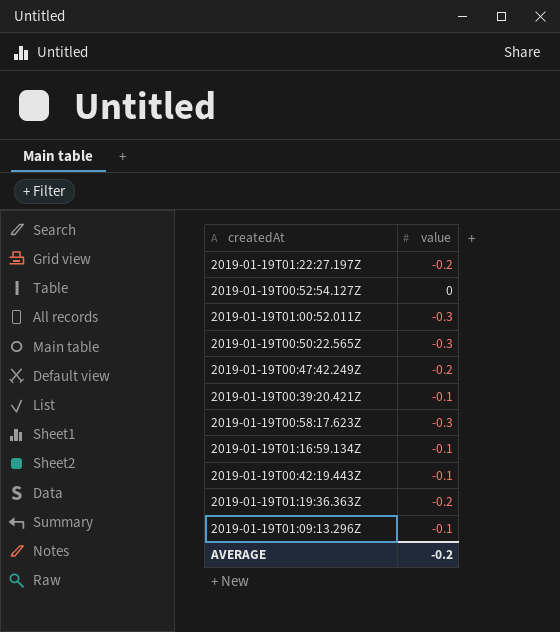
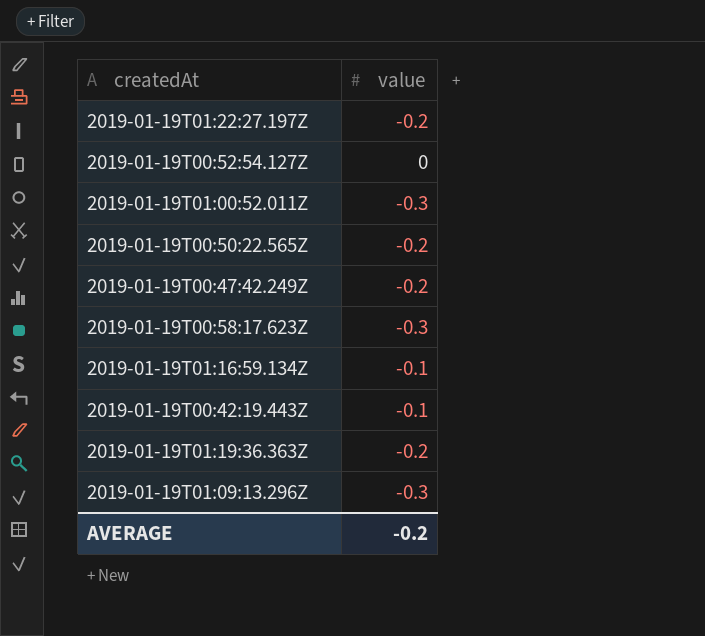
row 2019-01-19T00:39:20.421Z: -0.1 -> none
2019-01-19T00:50:22.565Z | value: -0.3 -> -0.2
2019-01-19T01:09:13.296Z | value: -0.1 -> -0.3

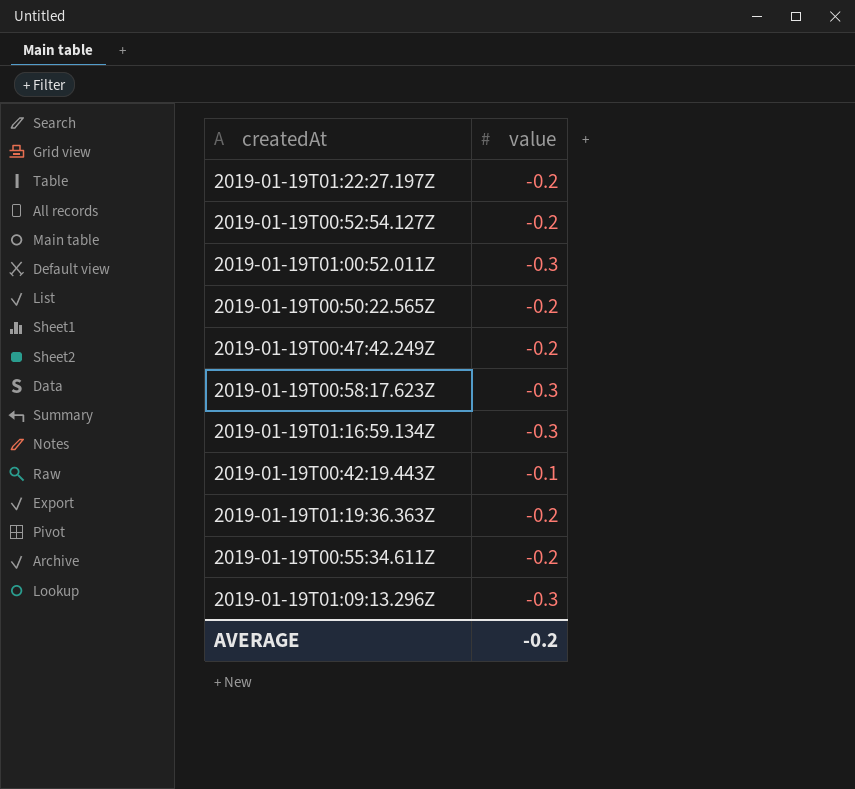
2019-01-19T00:52:54.127Z | value: 0 -> -0.2
2019-01-19T01:16:59.134Z | value: -0.1 -> -0.3
row 2019-01-19T00:55:34.611Z: none -> -0.2

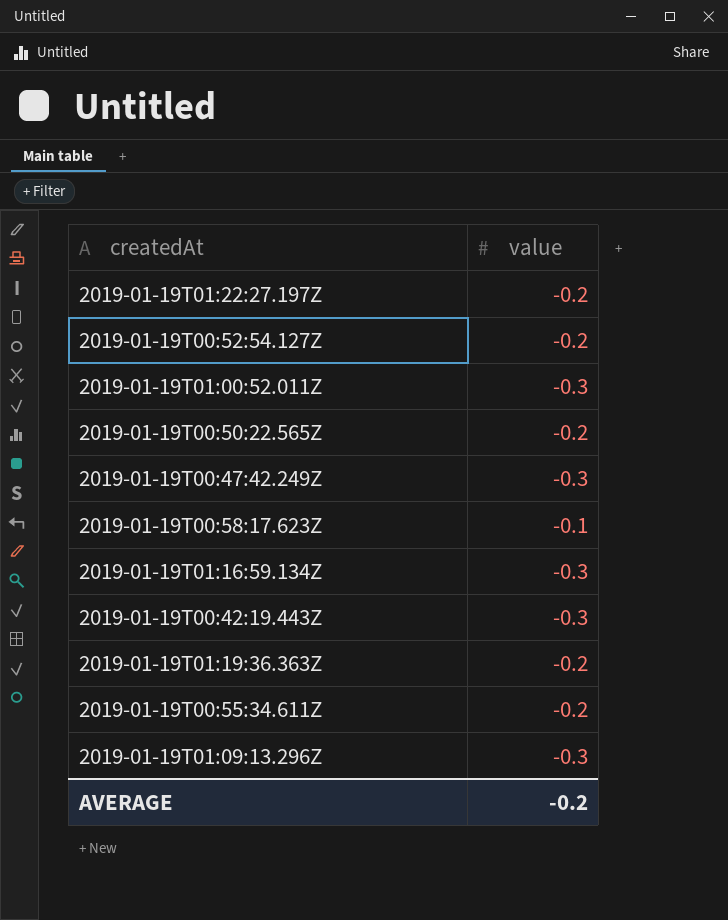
2019-01-19T00:47:42.249Z | value: -0.2 -> -0.3
2019-01-19T00:58:17.623Z | value: -0.3 -> -0.1
2019-01-19T00:42:19.443Z | value: -0.1 -> -0.3

